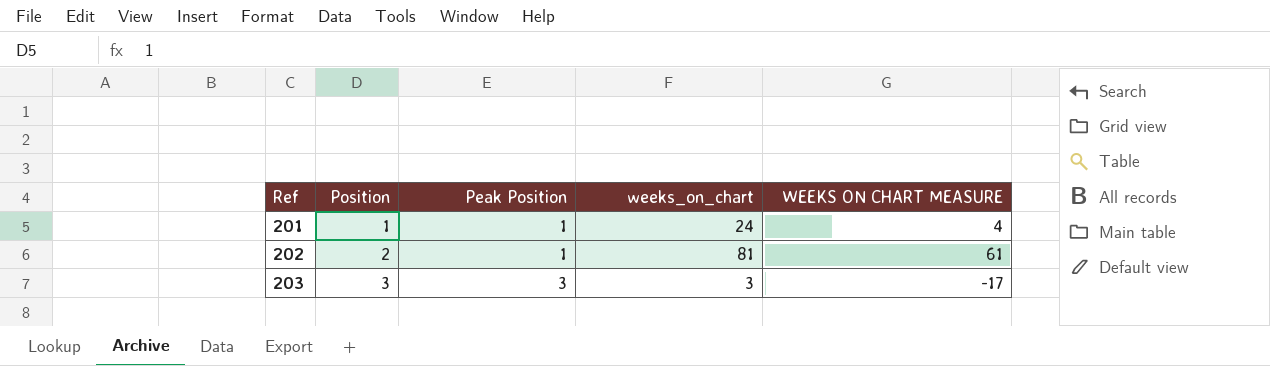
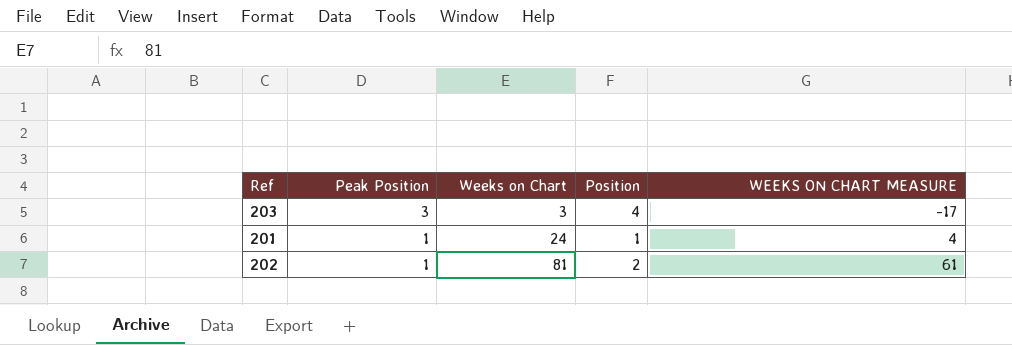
row order: Ref ascending -> Peak Position descending
column name: weeks_on_chart -> Weeks on Chart
column Position | position: 2 -> 4
203 | Position: 3 -> 4

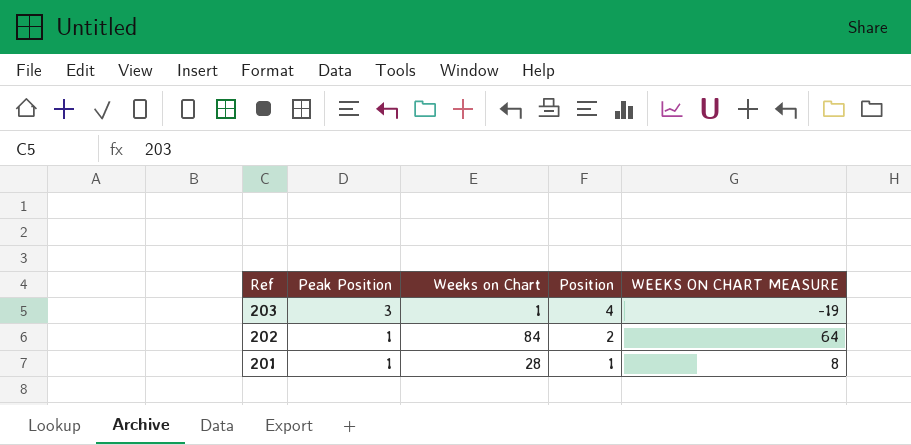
row order: Peak Position descending -> Ref descending
203 | Weeks on Chart: 3 -> 1
203 | WEEKS ON CHART MEASURE: -17 -> -19
202 | Weeks on Chart: 81 -> 84
202 | WEEKS ON CHART MEASURE: 61 -> 64
201 | Weeks on Chart: 24 -> 28
201 | WEEKS ON CHART MEASURE: 4 -> 8

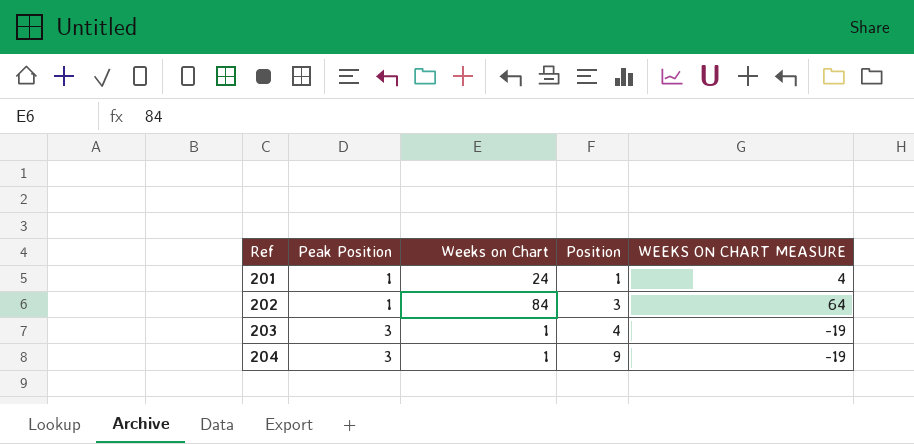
row order: Ref descending -> Ref ascending
201 | Weeks on Chart: 28 -> 24
201 | WEEKS ON CHART MEASURE: 8 -> 4
202 | Position: 2 -> 3
row 204: none -> 3 | 1 | 9 | -19

